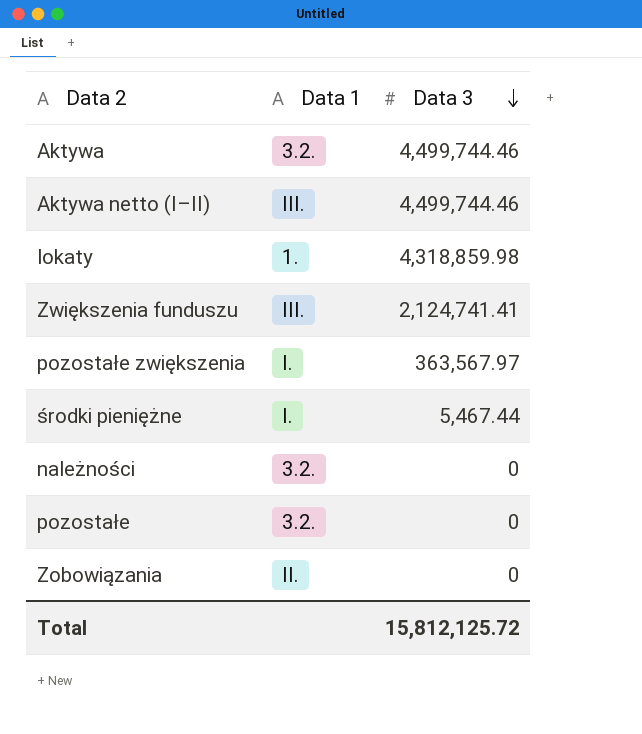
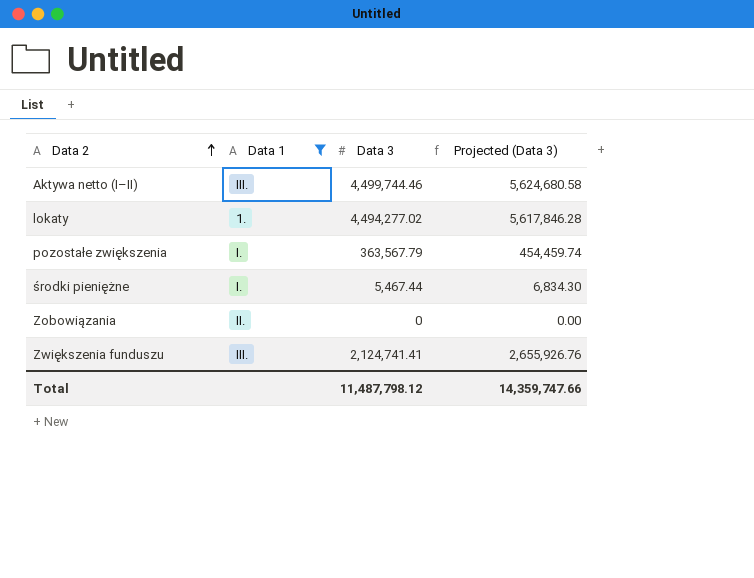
filter: none -> Data 1 != 3.2.
row order: Data 3 descending -> Data 2 ascending
column Projected (Data 3) | formula: none -> [Data 3] * 1.25
lokaty | Data 3: 4,318,859.98 -> 4,494,277.02
pozostałe zwiększenia | Data 3: 363,567.97 -> 363,567.79
Total | Data 3: 15,812,125.72 -> 11,487,798.12

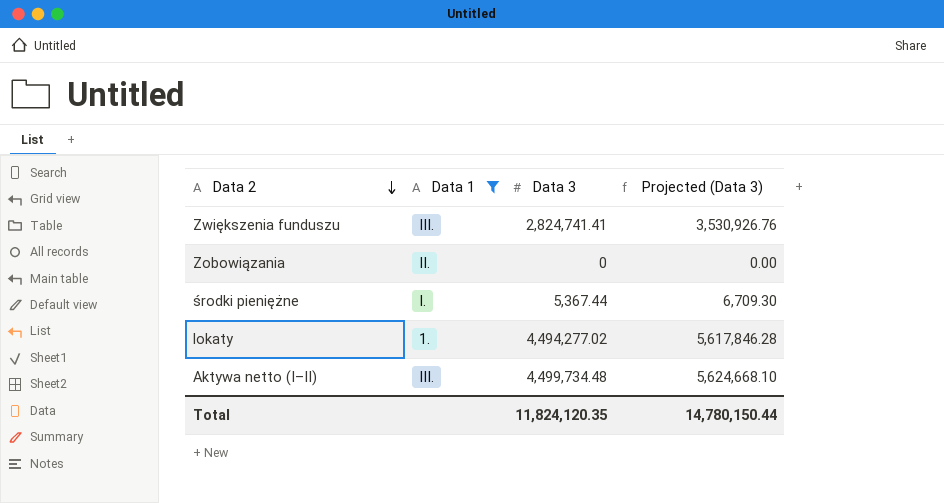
row order: Data 2 ascending -> Data 2 descending
row pozostałe zwiększenia: I. | 363,567.79 | 454,459.74 -> none
Zwiększenia funduszu | Data 3: 2,124,741.41 -> 2,824,741.41
Zwiększenia funduszu | Projected (Data 3): 2,655,926.76 -> 3,530,926.76
środki pieniężne | Data 3: 5,467.44 -> 5,367.44
środki pieniężne | Projected (Data 3): 6,834.30 -> 6,709.30
Aktywa netto (I–II) | Data 3: 4,499,744.46 -> 4,499,734.48
Aktywa netto (I–II) | Projected (Data 3): 5,624,680.58 -> 5,624,668.10
Total | Data 3: 11,487,798.12 -> 11,824,120.35
Total | Projected (Data 3): 14,359,747.66 -> 14,780,150.44

